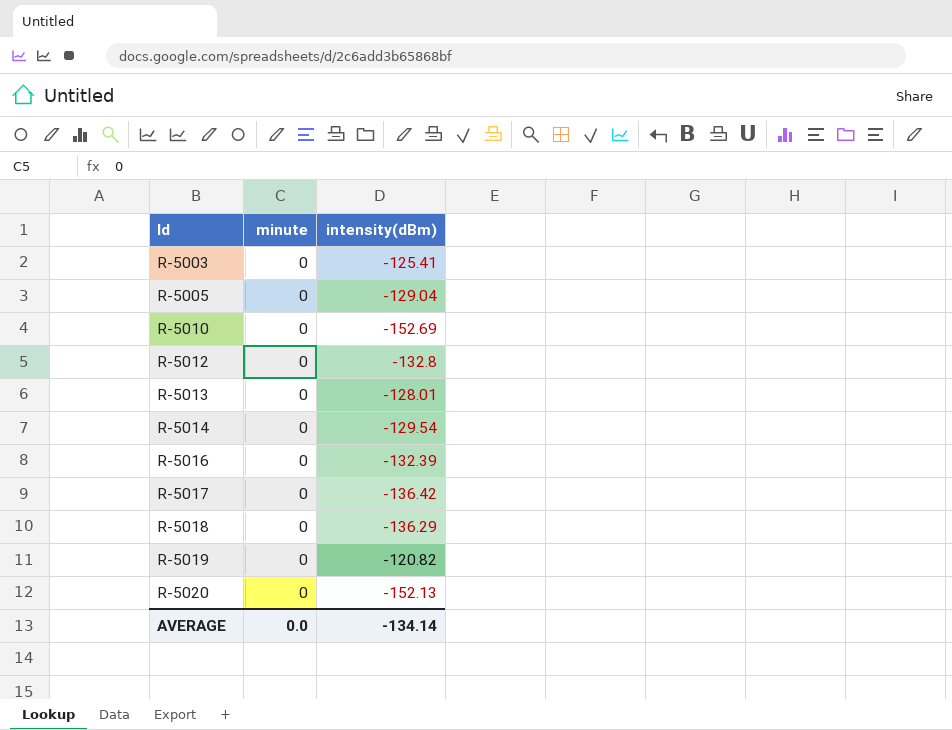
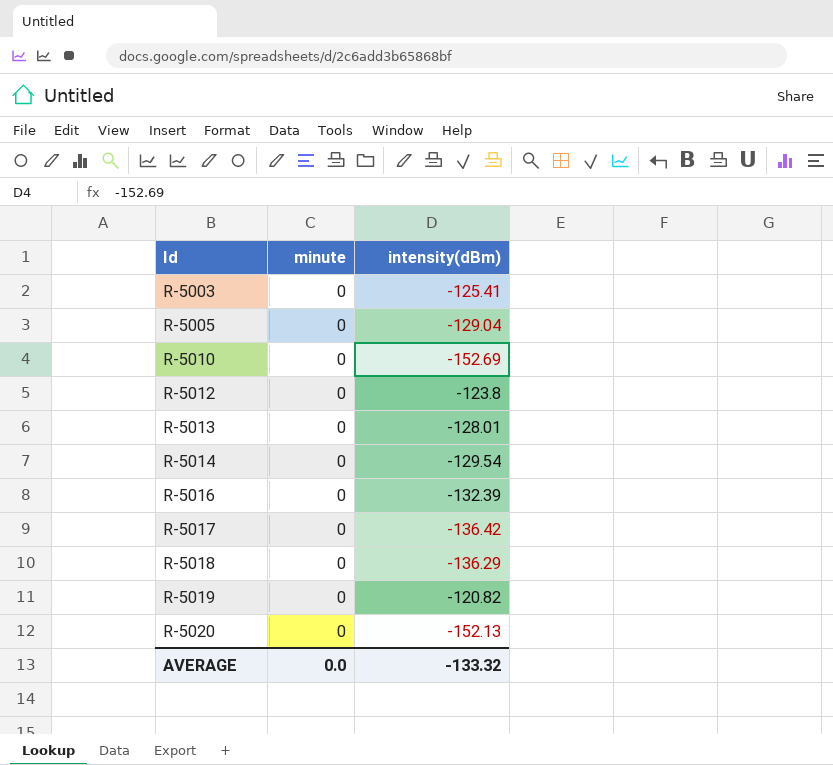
R-5012 | intensity(dBm): -132.8 -> -123.8
AVERAGE | intensity(dBm): -134.14 -> -133.32

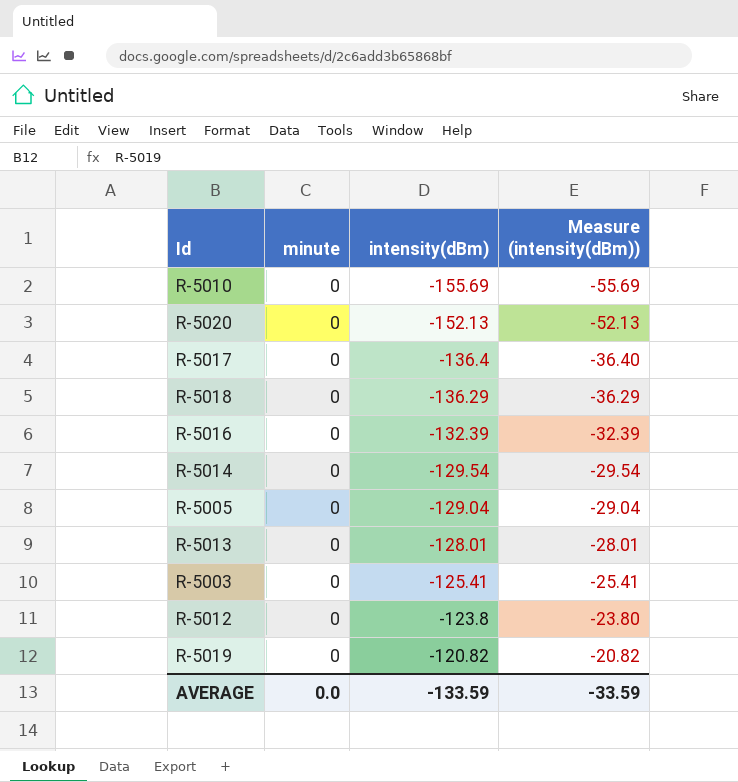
row order: Id ascending -> intensity(dBm) ascending
column Measure (intensity(dBm)) | formula: none -> [intensity(dBm)] + 100
R-5010 | intensity(dBm): -152.69 -> -155.69
R-5017 | intensity(dBm): -136.42 -> -136.4
AVERAGE | intensity(dBm): -133.32 -> -133.59

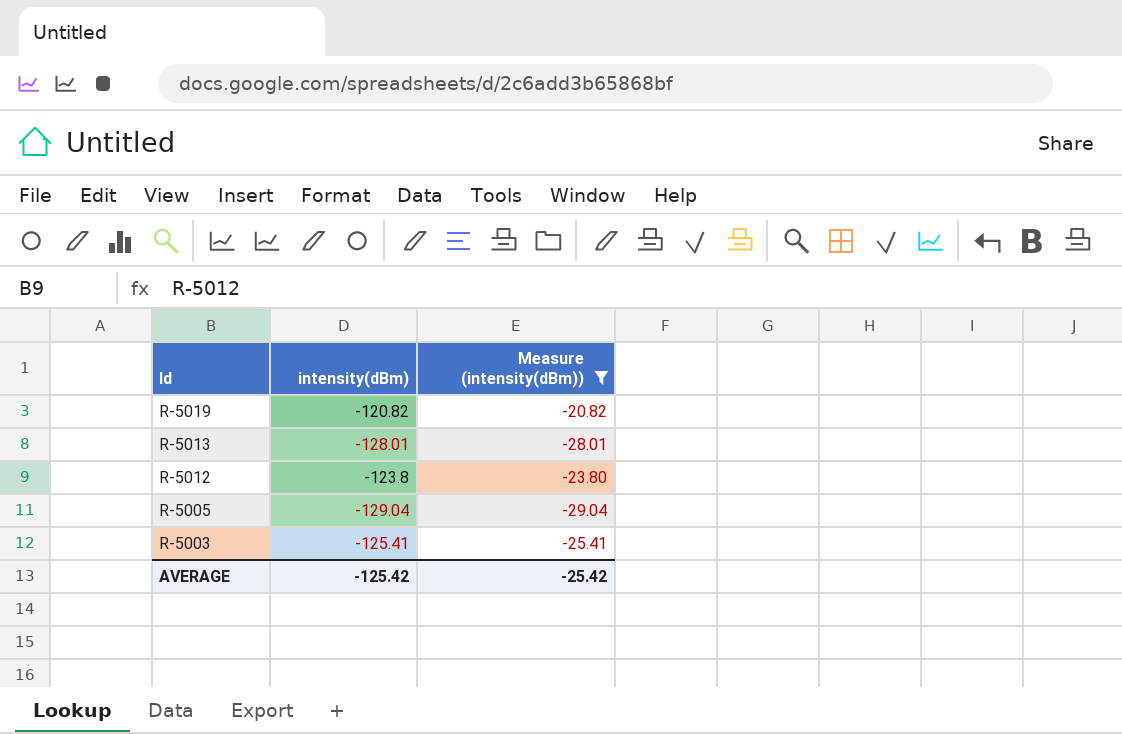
filter: none -> Measure (intensity(dBm)) >= -29.04
row order: intensity(dBm) ascending -> Id descending
column minute | position: 2 -> none
AVERAGE | intensity(dBm): -133.59 -> -125.42
AVERAGE | Measure (intensity(dBm)): -33.59 -> -25.42

